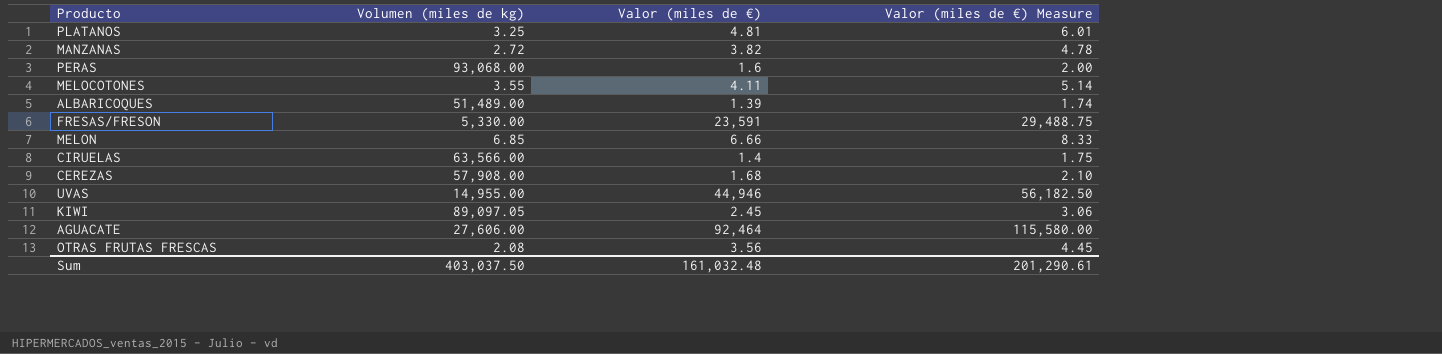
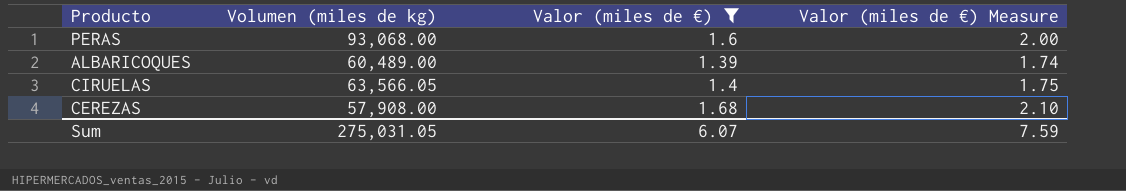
filter: none -> Valor (miles de €) <= 1.68
ALBARICOQUES | Volumen (miles de kg): 51,489.00 -> 60,489.00
CIRUELAS | Volumen (miles de kg): 63,566.00 -> 63,566.05
Sum | Volumen (miles de kg): 403,037.50 -> 275,031.05
Sum | Valor (miles de €): 161,032.48 -> 6.07
Sum | Valor (miles de €) Measure: 201,290.61 -> 7.59

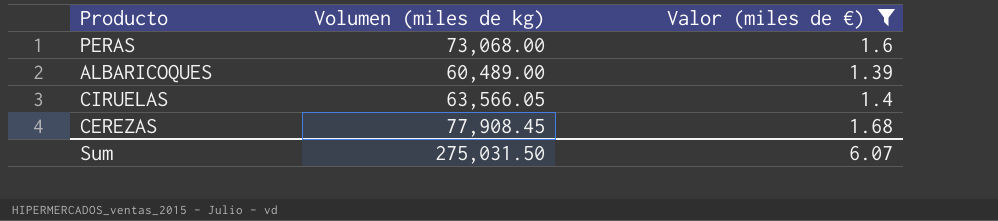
column Valor (miles de €) Measure | formula: [Valor (miles de €)] * 1.25 -> none
PERAS | Volumen (miles de kg): 93,068.00 -> 73,068.00
CEREZAS | Volumen (miles de kg): 57,908.00 -> 77,908.45
Sum | Volumen (miles de kg): 275,031.05 -> 275,031.50

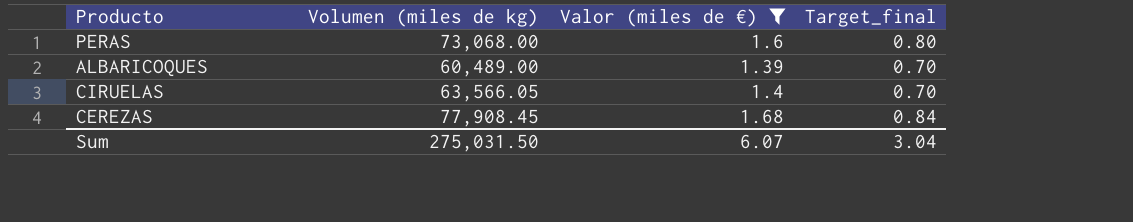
column Target_final | formula: none -> [Valor (miles de €)] * 0.5

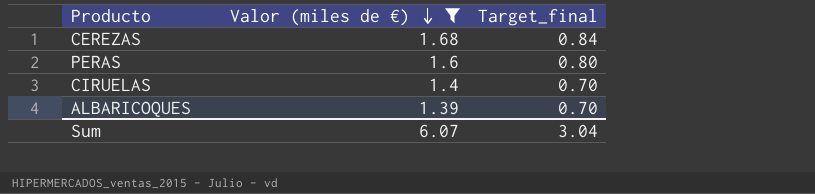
row order: none -> Valor (miles de €) descending
column Volumen (miles de kg) | position: 2 -> none

